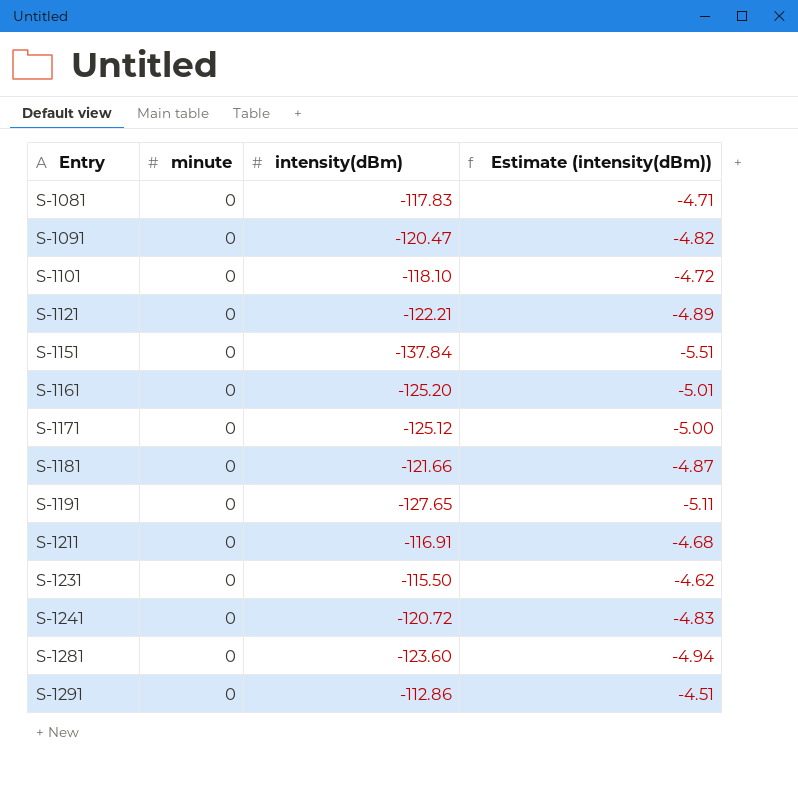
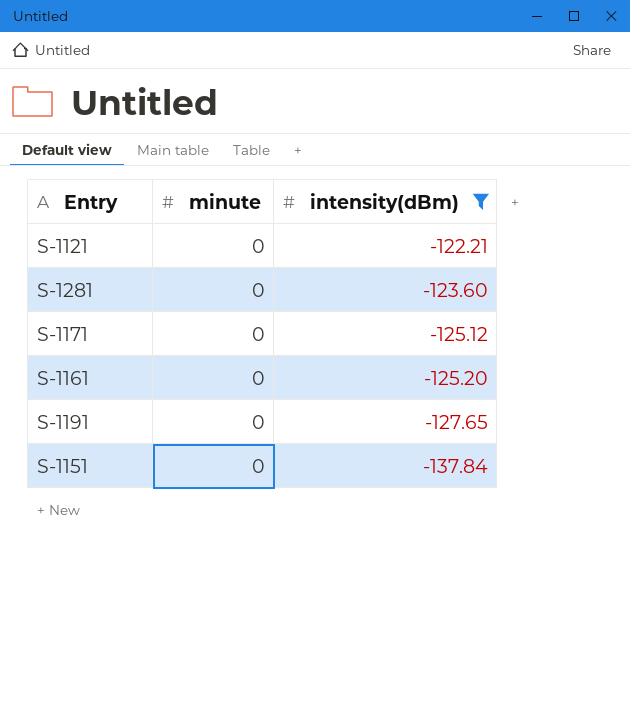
filter: none -> intensity(dBm) <= -122.21
row order: Entry ascending -> intensity(dBm) descending
column Estimate (intensity(dBm)) | formula: [intensity(dBm)] * 0.04 -> none

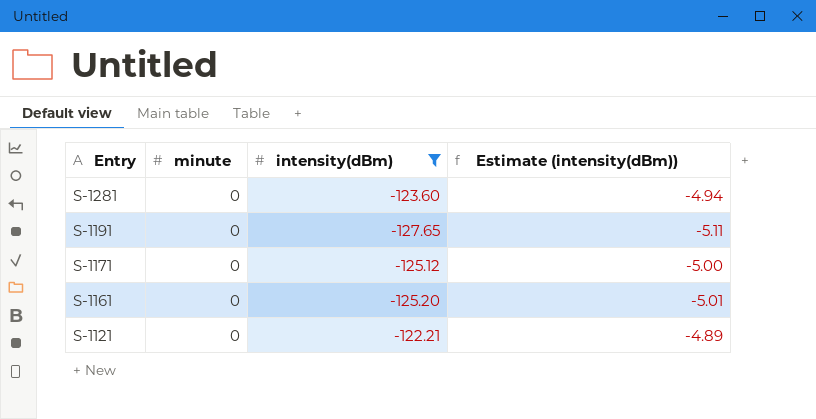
row order: intensity(dBm) descending -> Entry descending
column Estimate (intensity(dBm)) | formula: none -> [intensity(dBm)] * 0.04
row S-1151: 0 | -137.84 -> none

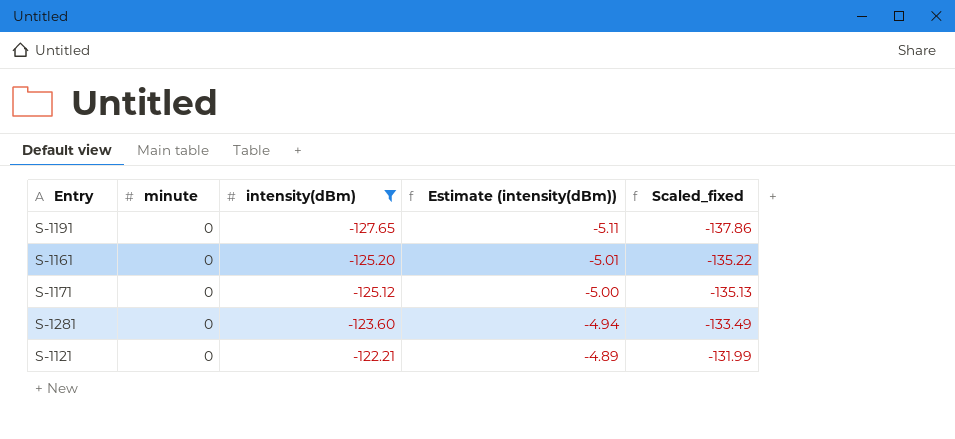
row order: Entry descending -> intensity(dBm) ascending
column Scaled_fixed | formula: none -> [intensity(dBm)] * 1.08

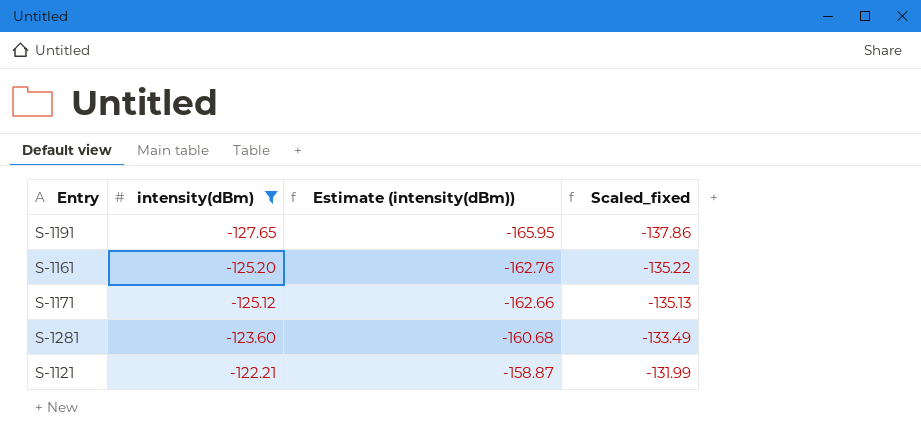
column minute | position: 2 -> none
column Estimate (intensity(dBm)) | formula: [intensity(dBm)] * 0.04 -> [intensity(dBm)] * 1.3

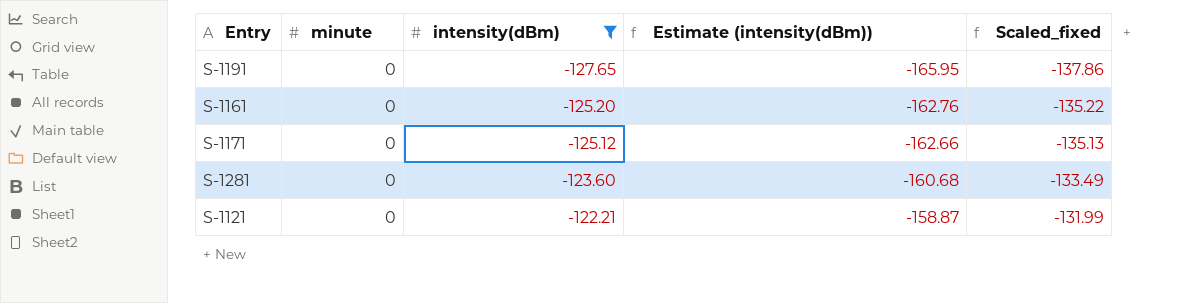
column minute | position: none -> 2

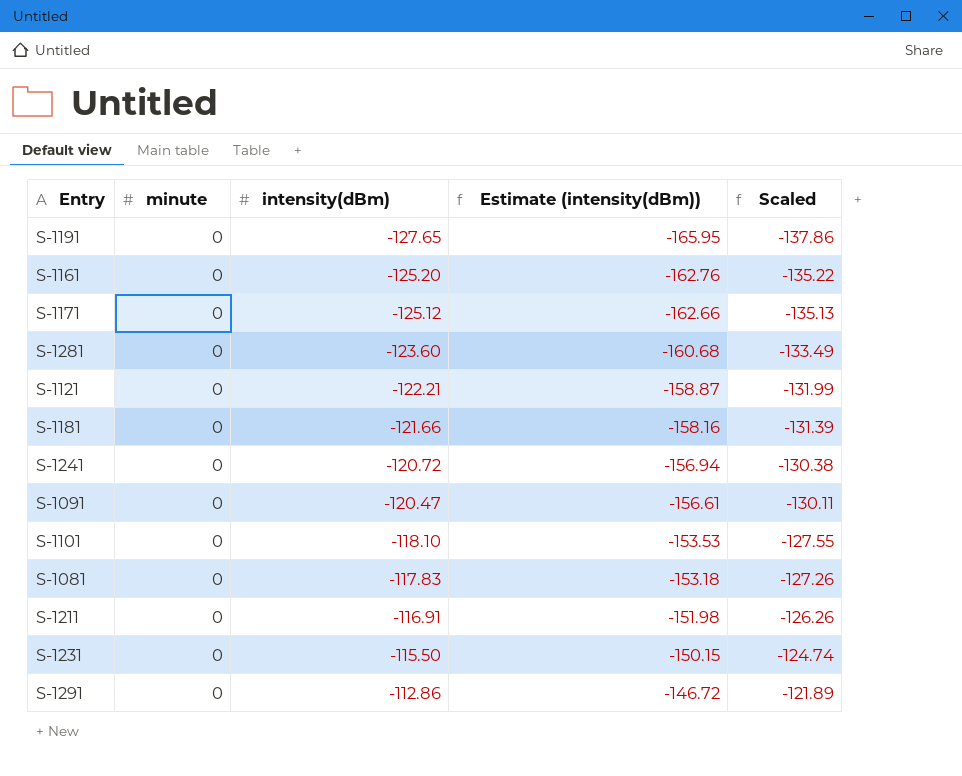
filter: intensity(dBm) <= -122.21 -> none
column name: Scaled_fixed -> Scaled

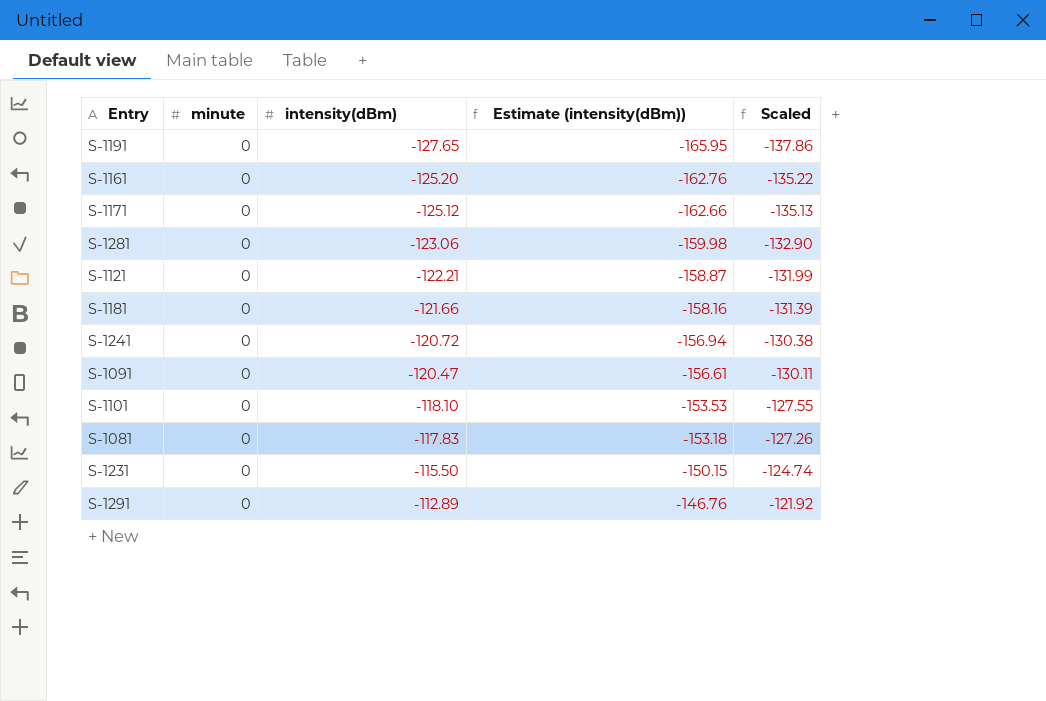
row S-1211: 0 | -116.91 | -151.98 | -126.26 -> none
S-1281 | intensity(dBm): -123.60 -> -123.06
S-1281 | Estimate (intensity(dBm)): -160.68 -> -159.98
S-1281 | Scaled: -133.49 -> -132.90
S-1291 | intensity(dBm): -112.86 -> -112.89
S-1291 | Estimate (intensity(dBm)): -146.72 -> -146.76
S-1291 | Scaled: -121.89 -> -121.92

